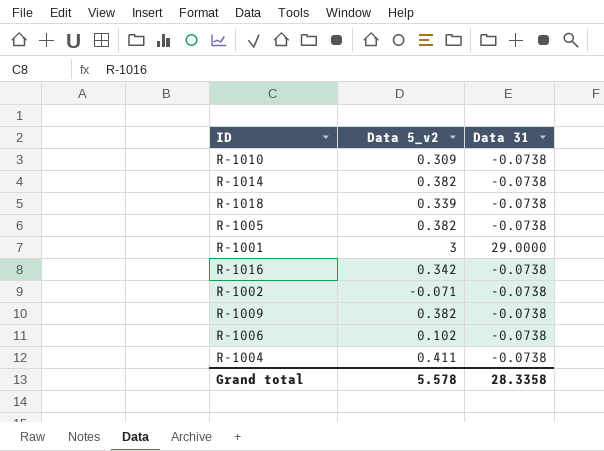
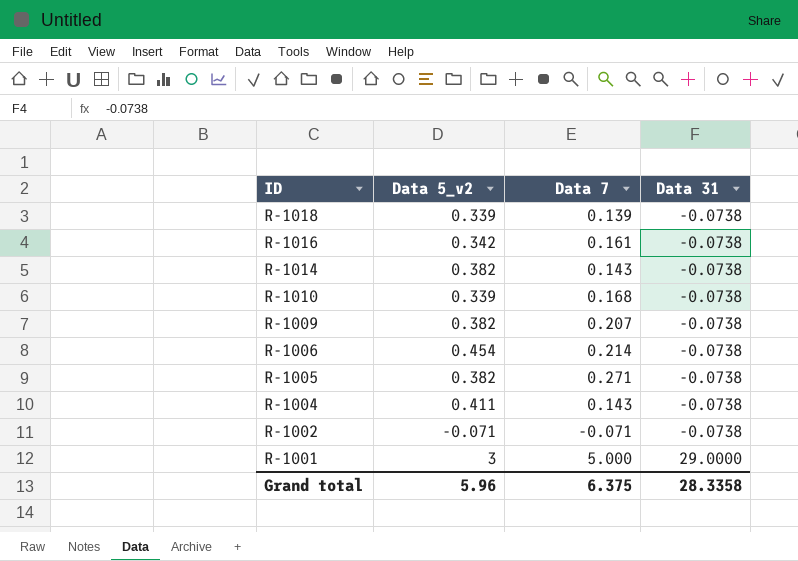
row order: none -> ID descending
column Data 7 | position: none -> 3
R-1010 | Data 5_v2: 0.309 -> 0.339
R-1006 | Data 5_v2: 0.102 -> 0.454
Grand total | Data 5_v2: 5.578 -> 5.96

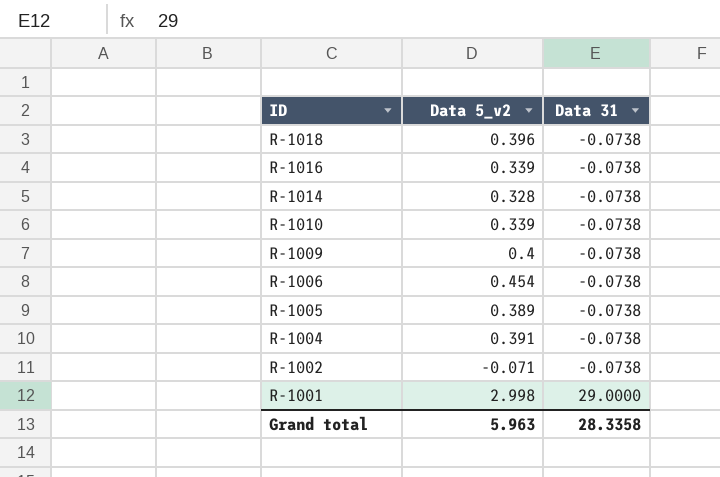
column Data 7 | position: 3 -> none
R-1018 | Data 5_v2: 0.339 -> 0.396
R-1016 | Data 5_v2: 0.342 -> 0.339
R-1014 | Data 5_v2: 0.382 -> 0.328
R-1009 | Data 5_v2: 0.382 -> 0.4
R-1005 | Data 5_v2: 0.382 -> 0.389
R-1004 | Data 5_v2: 0.411 -> 0.391
R-1001 | Data 5_v2: 3 -> 2.998
Grand total | Data 5_v2: 5.96 -> 5.963

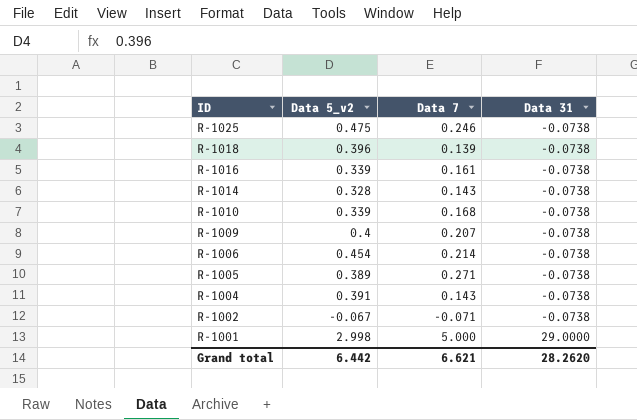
column Data 7 | position: none -> 3
row R-1025: none -> 0.475 | 0.246 | -0.0738
R-1002 | Data 5_v2: -0.071 -> -0.067
Grand total | Data 5_v2: 5.963 -> 6.442
Grand total | Data 31: 28.3358 -> 28.2620

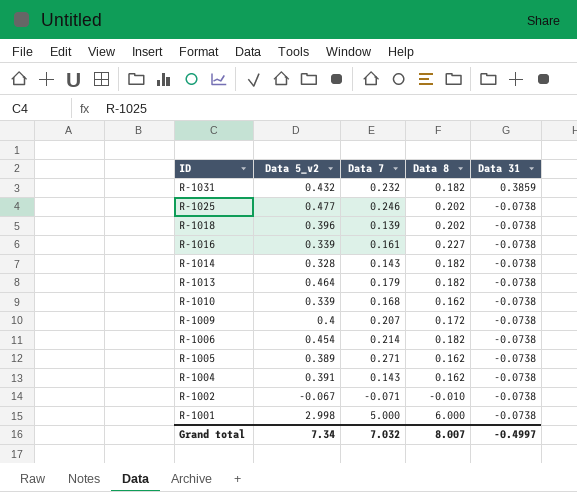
column Data 8 | position: none -> 4
row R-1031: none -> 0.432 | 0.232 | 0.182 | 0.3859
R-1025 | Data 5_v2: 0.475 -> 0.477
row R-1013: none -> 0.464 | 0.179 | 0.182 | -0.0738
R-1001 | Data 31: 29.0000 -> -0.0738
Grand total | Data 5_v2: 6.442 -> 7.34
Grand total | Data 7: 6.621 -> 7.032
Grand total | Data 31: 28.2620 -> -0.4997

